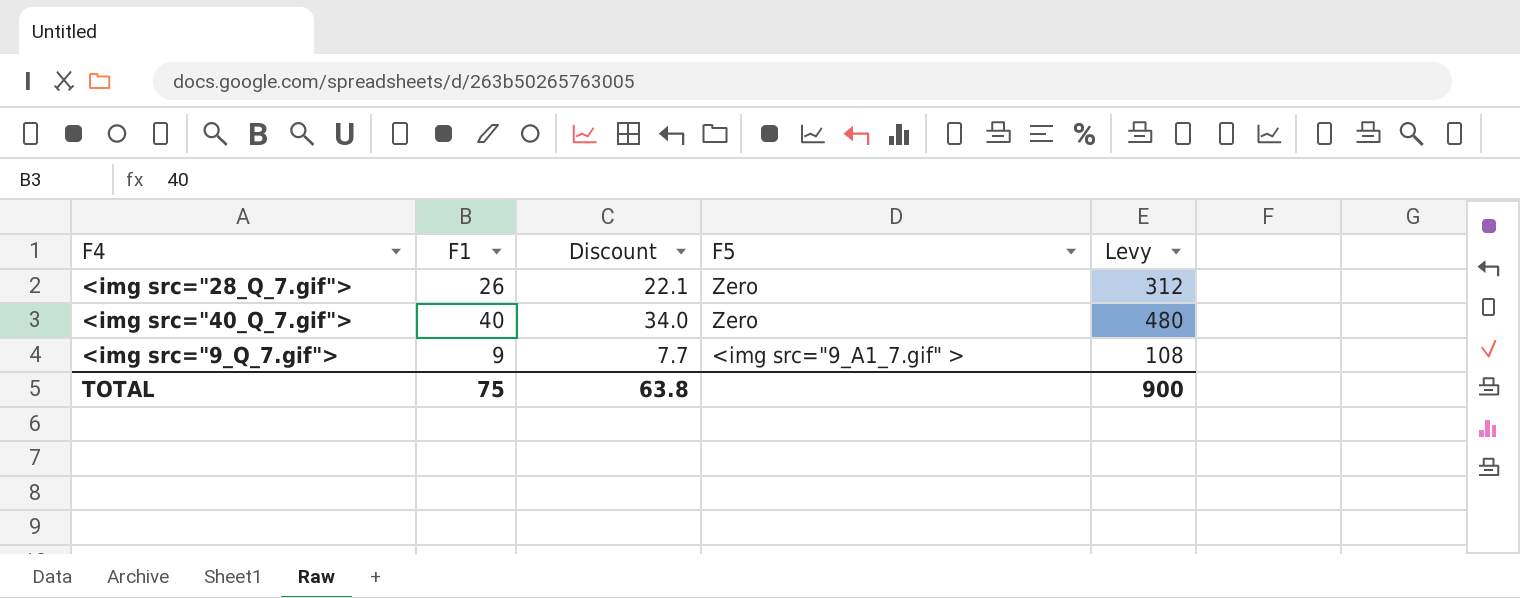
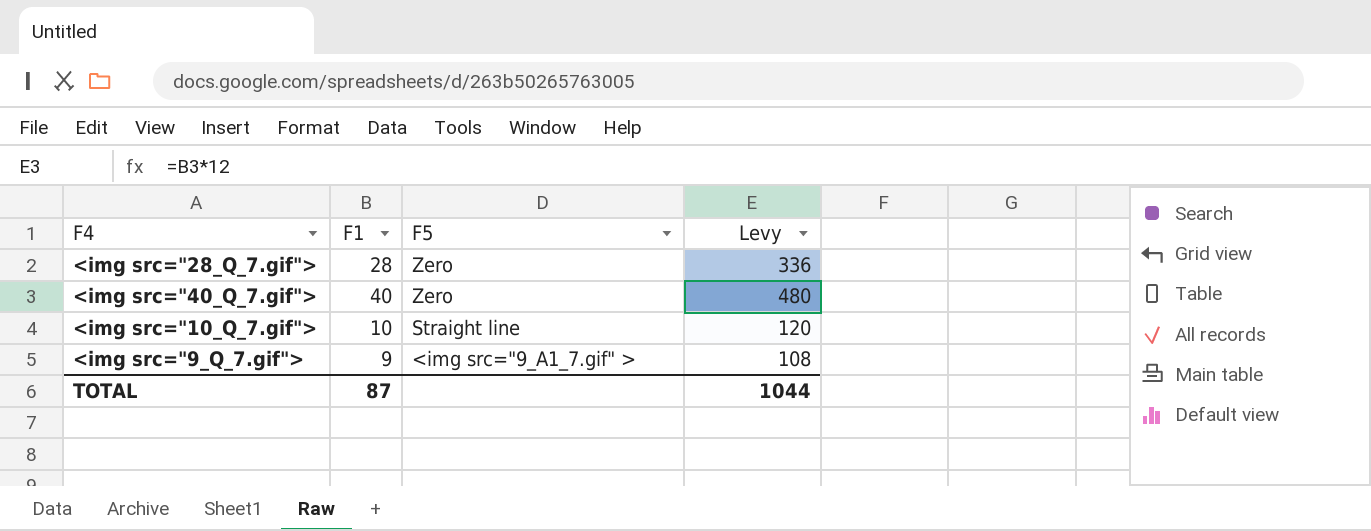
column Discount | formula: [F1] * 0.85 -> none
<img src="28_Q_7.gif"> | F1: 26 -> 28
<img src="28_Q_7.gif"> | Levy: 312 -> 336
row <img src="10_Q_7.gif">: none -> 10 | Straight line | 120
TOTAL | F1: 75 -> 87
TOTAL | Levy: 900 -> 1044

